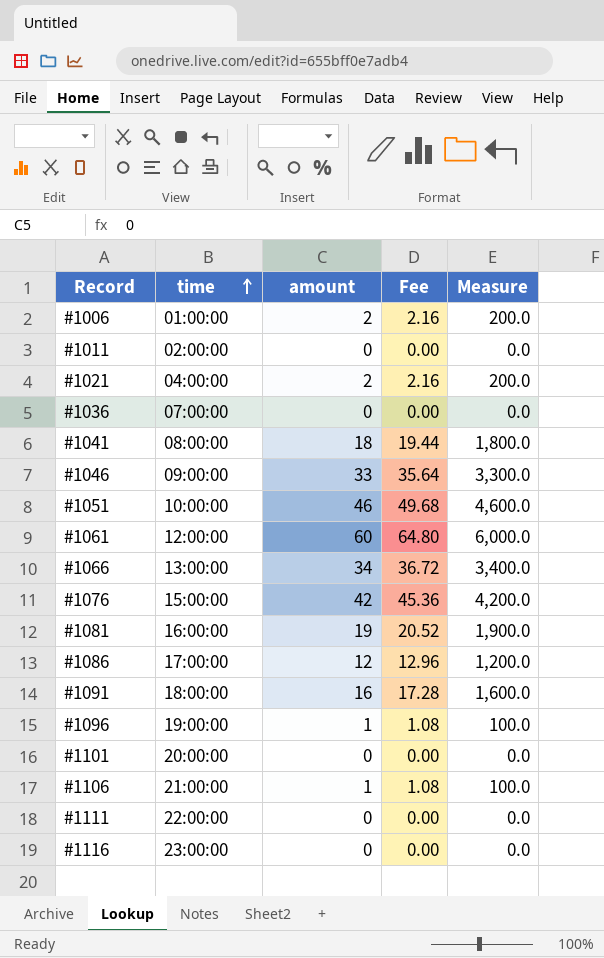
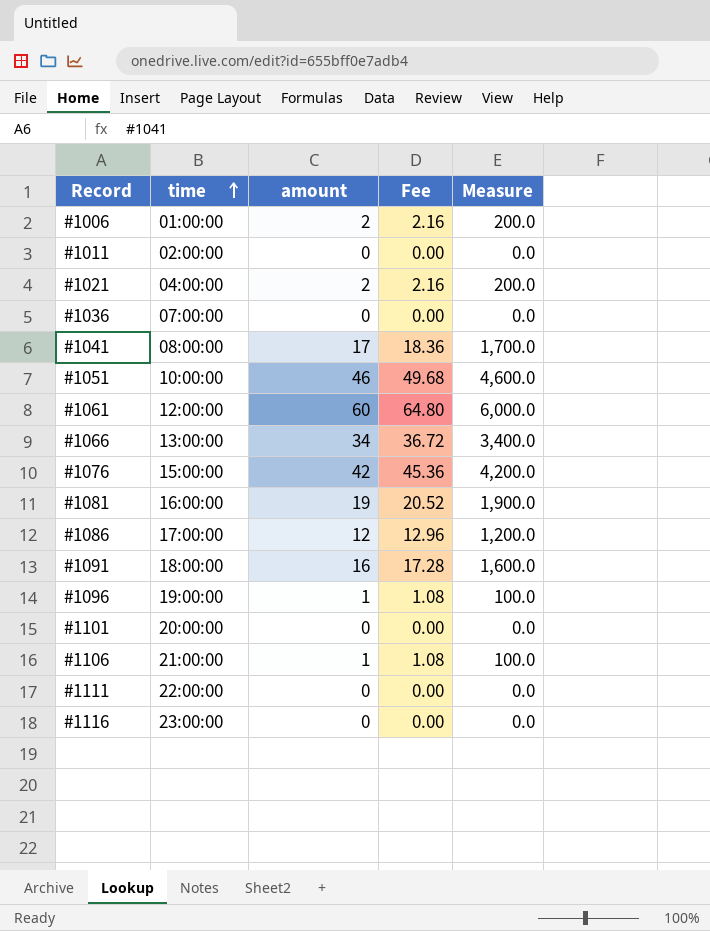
row #1046: 09:00:00 | 33 | 35.64 | 3,300.0 -> none
#1041 | amount: 18 -> 17
#1041 | Fee: 19.44 -> 18.36
#1041 | Measure: 1,800.0 -> 1,700.0

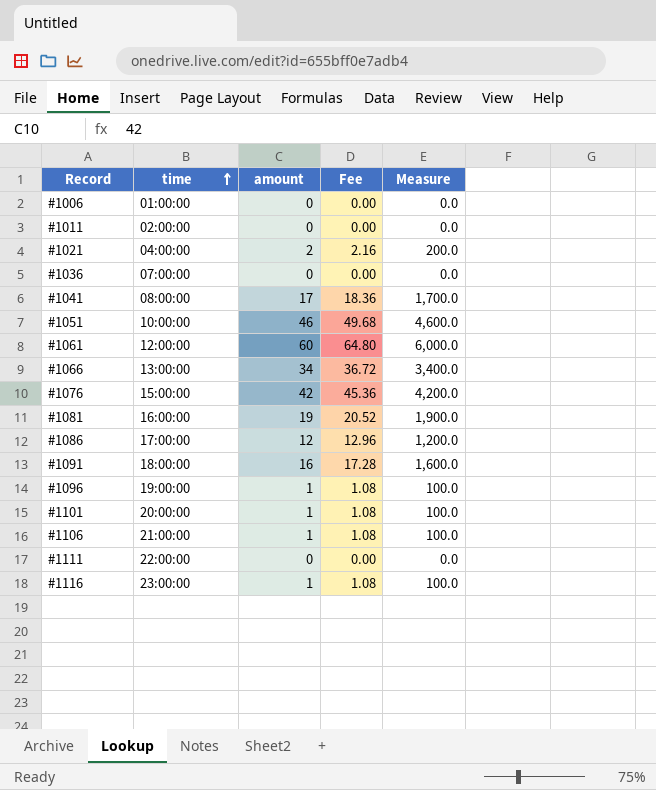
#1006 | amount: 2 -> 0
#1006 | Fee: 2.16 -> 0.00
#1006 | Measure: 200.0 -> 0.0
#1101 | amount: 0 -> 1
#1101 | Fee: 0.00 -> 1.08
#1101 | Measure: 0.0 -> 100.0
#1116 | amount: 0 -> 1
#1116 | Fee: 0.00 -> 1.08
#1116 | Measure: 0.0 -> 100.0

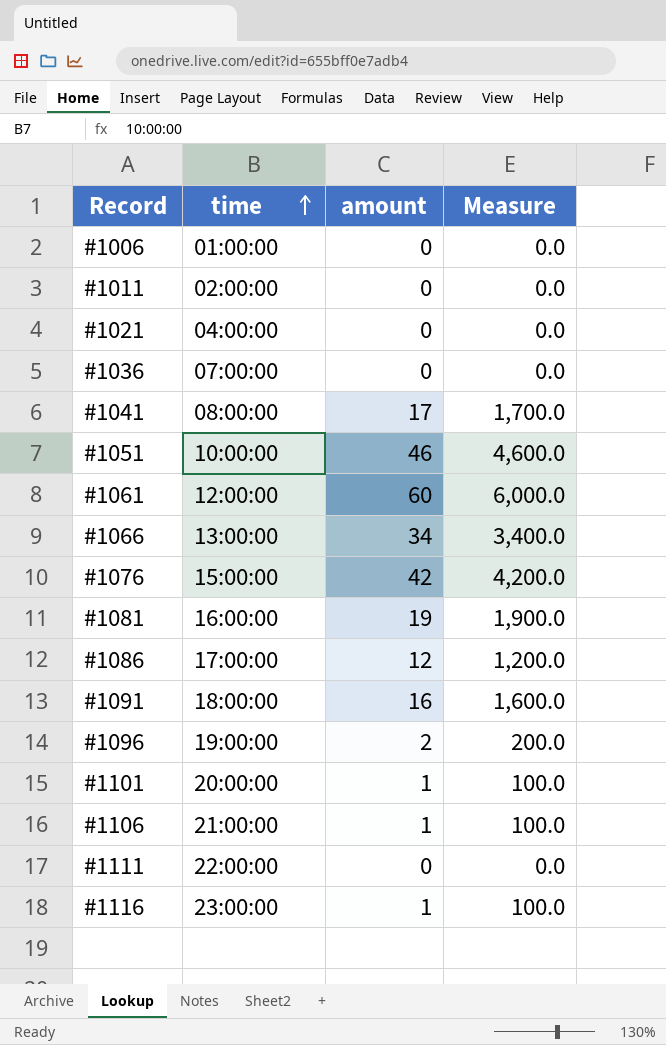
column Fee | formula: [amount] * 1.08 -> none
#1021 | amount: 2 -> 0
#1021 | Measure: 200.0 -> 0.0
#1096 | amount: 1 -> 2
#1096 | Measure: 100.0 -> 200.0

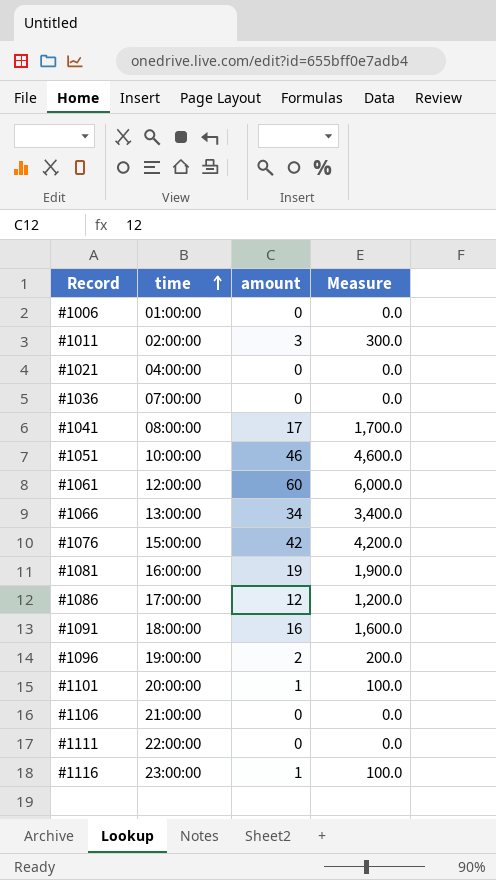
#1011 | amount: 0 -> 3
#1011 | Measure: 0.0 -> 300.0
#1106 | amount: 1 -> 0
#1106 | Measure: 100.0 -> 0.0

